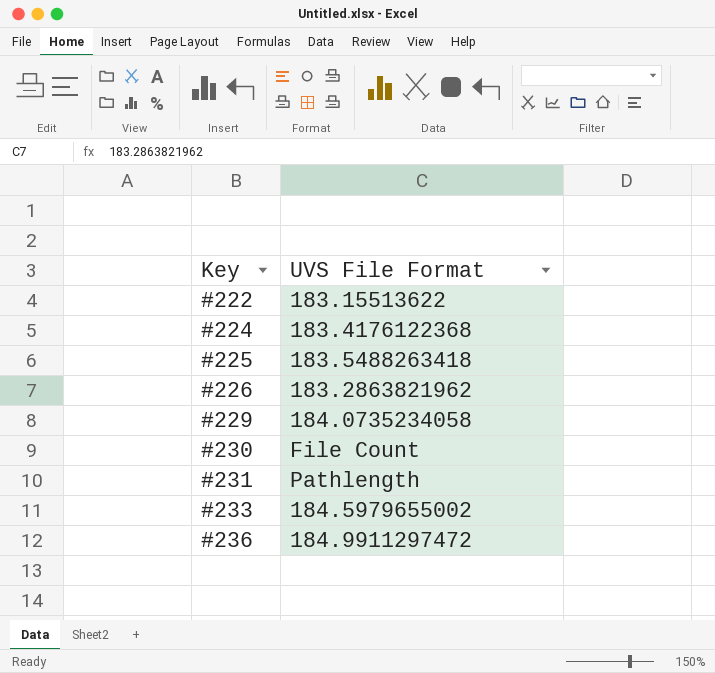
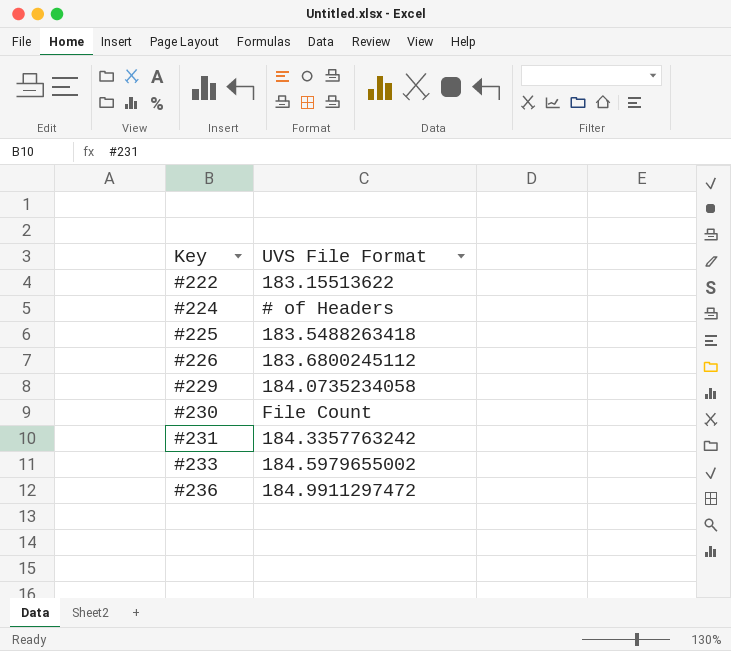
#224 | UVS File Format: 183.4176122368 -> # of Headers
#226 | UVS File Format: 183.2863821962 -> 183.6800245112
#231 | UVS File Format: Pathlength -> 184.3357763242

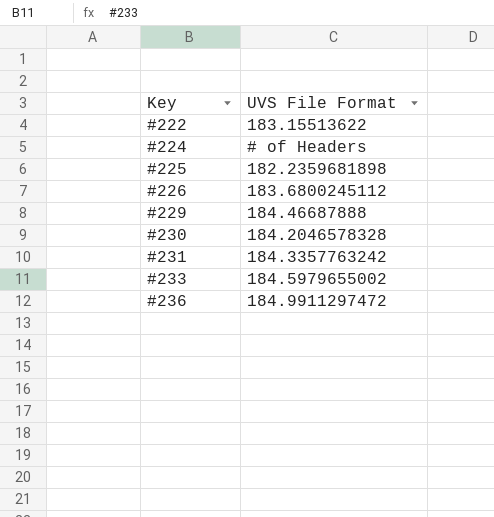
#225 | UVS File Format: 183.5488263418 -> 182.2359681898
#229 | UVS File Format: 184.0735234058 -> 184.46687888
#230 | UVS File Format: File Count -> 184.2046578328

